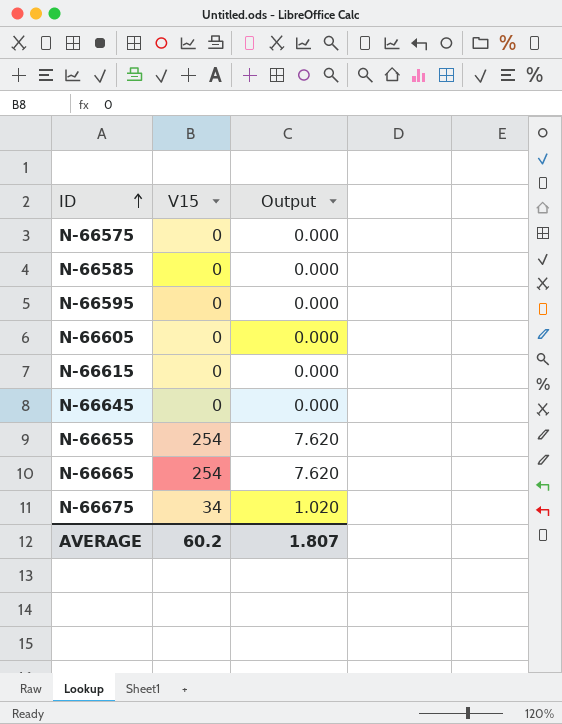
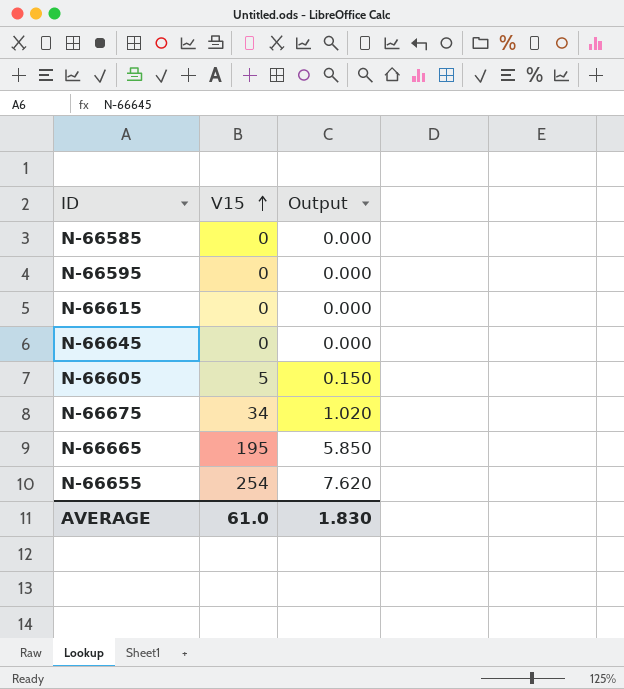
row order: ID ascending -> V15 ascending
row N-66575: 0 | 0.000 -> none
N-66605 | V15: 0 -> 5
N-66605 | Output: 0.000 -> 0.150
N-66665 | V15: 254 -> 195
N-66665 | Output: 7.620 -> 5.850
AVERAGE | V15: 60.2 -> 61.0
AVERAGE | Output: 1.807 -> 1.830

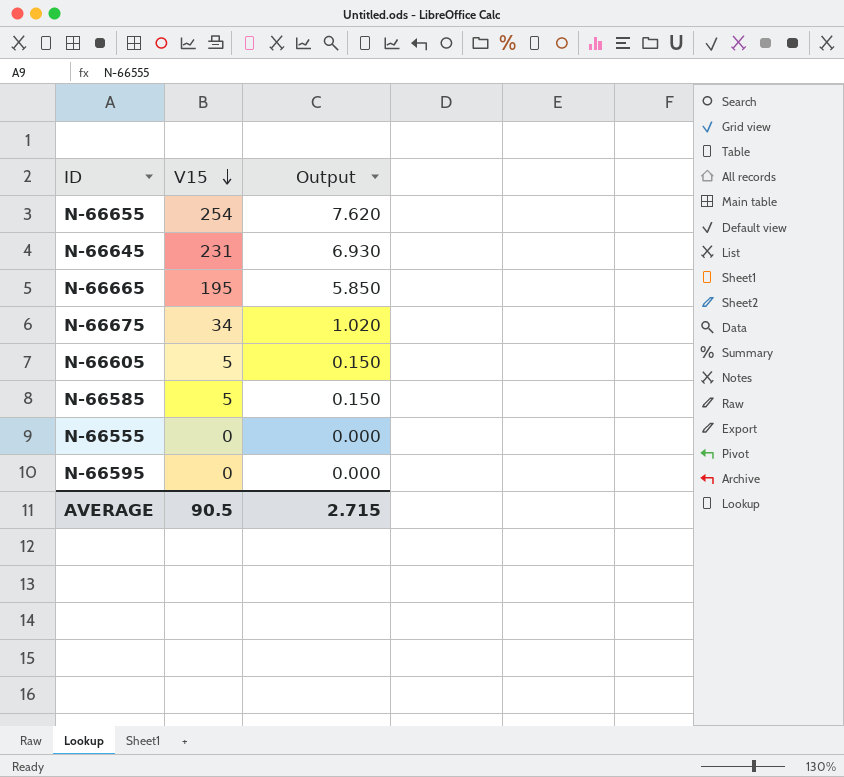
row order: V15 ascending -> V15 descending
row N-66615: 0 | 0.000 -> none
N-66645 | V15: 0 -> 231
N-66645 | Output: 0.000 -> 6.930
N-66585 | V15: 0 -> 5
N-66585 | Output: 0.000 -> 0.150
row N-66555: none -> 0 | 0.000
AVERAGE | V15: 61.0 -> 90.5
AVERAGE | Output: 1.830 -> 2.715

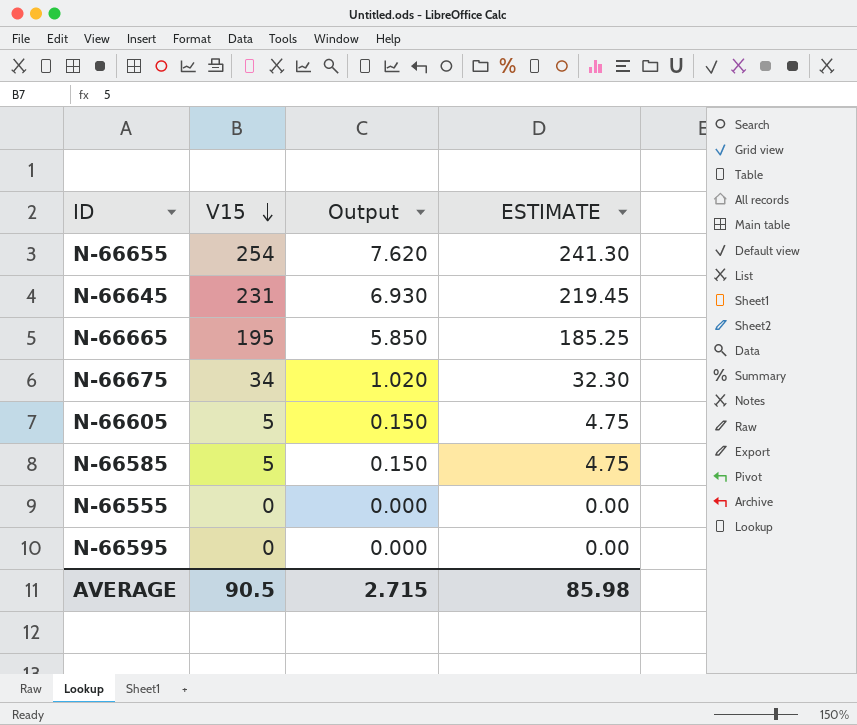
column ESTIMATE | formula: none -> [V15] * 0.95

